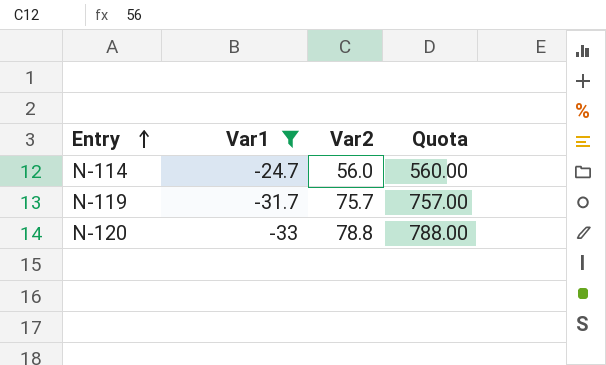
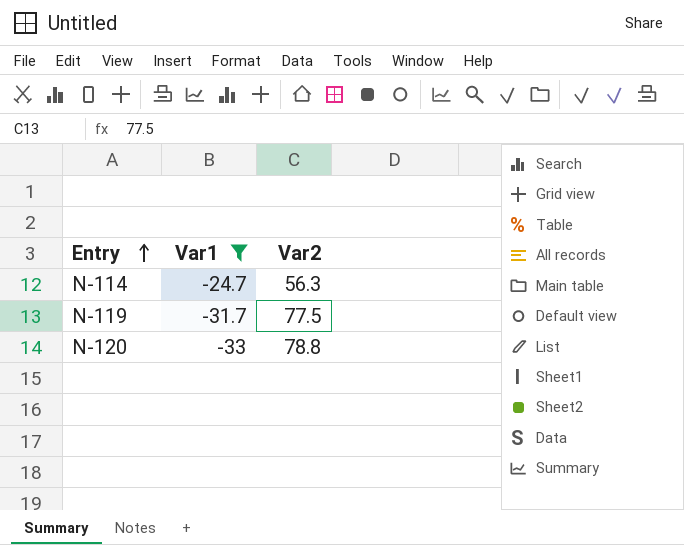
column Quota | formula: [Var2] * 10 -> none
N-114 | Var2: 56.0 -> 56.3
N-119 | Var2: 75.7 -> 77.5

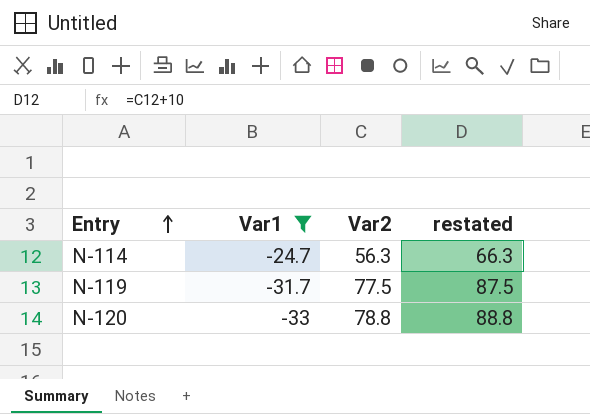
column restated | formula: none -> [Var2] + 10

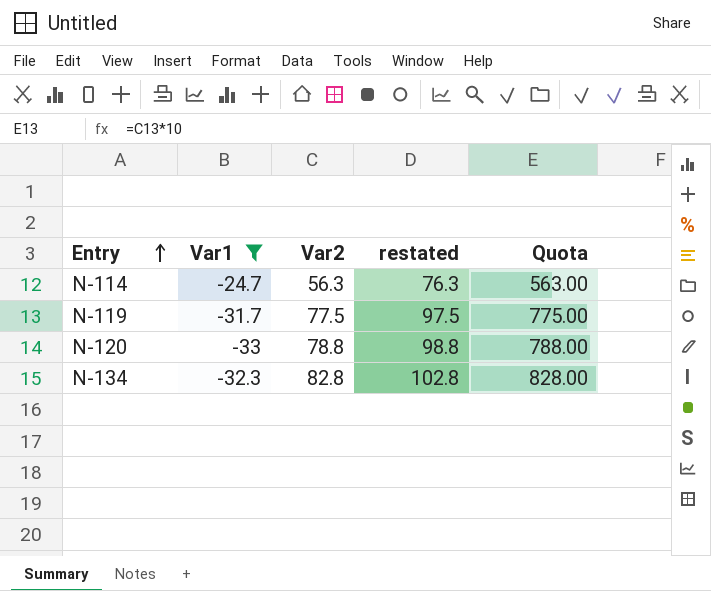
column restated | formula: [Var2] + 10 -> [Var2] + 20
column Quota | formula: none -> [Var2] * 10
row N-134: none -> -32.3 | 82.8 | 102.8 | 828.00

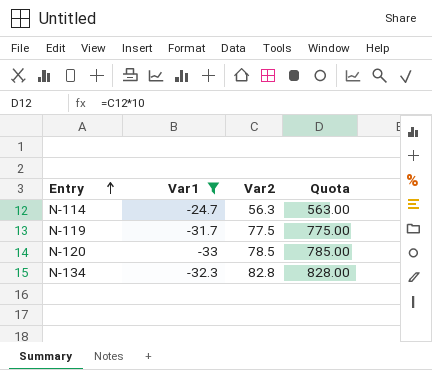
column restated | formula: [Var2] + 20 -> none
N-120 | Var2: 78.8 -> 78.5
N-120 | Quota: 788.00 -> 785.00

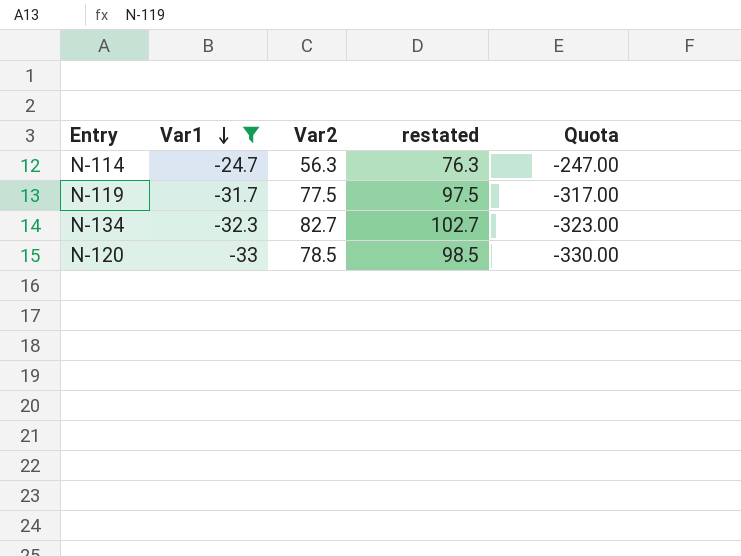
row order: Entry ascending -> Var1 descending
column restated | formula: none -> [Var2] + 20
column Quota | formula: [Var2] * 10 -> [Var1] * 10
N-134 | Var2: 82.8 -> 82.7

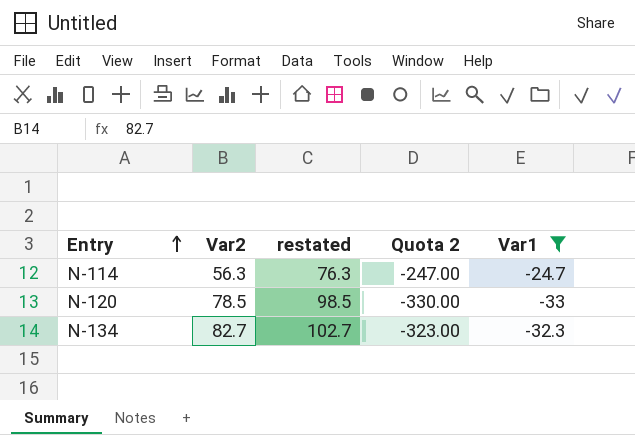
row order: Var1 descending -> Entry ascending
column name: Quota -> Quota 2
column Var1 | position: 2 -> 5
row N-119: -31.7 | 77.5 | 97.5 | -317.00 -> none

